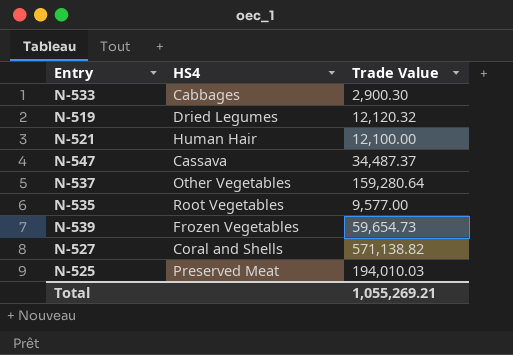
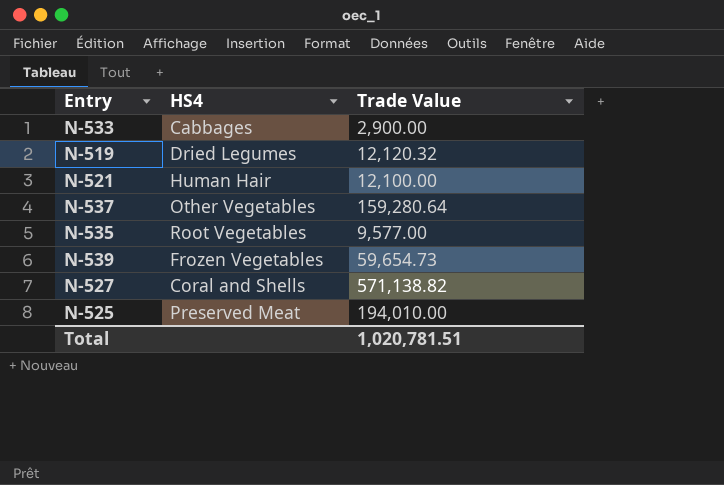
row N-547: Cassava | 34,487.37 -> none
N-533 | Trade Value: 2,900.30 -> 2,900.00
N-525 | Trade Value: 194,010.03 -> 194,010.00
Total | Trade Value: 1,055,269.21 -> 1,020,781.51

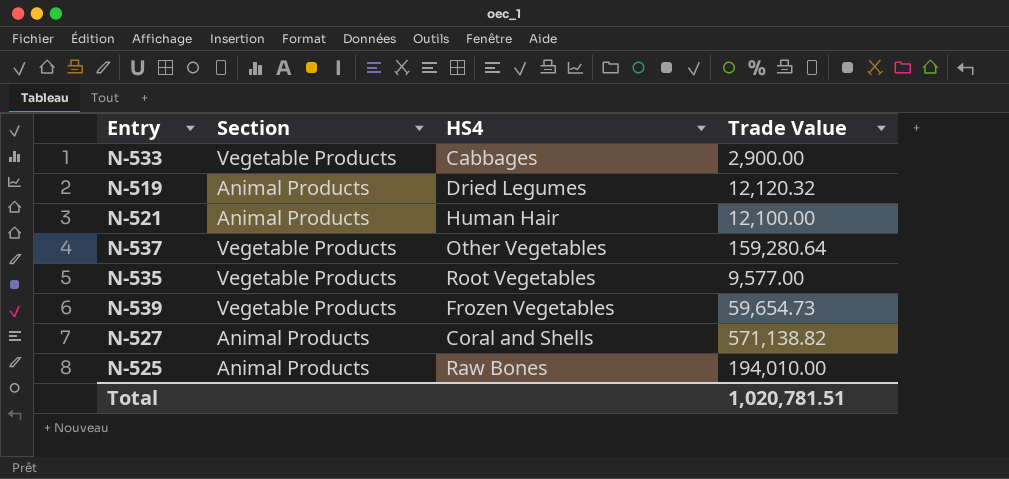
column Section | position: none -> 2
N-525 | HS4: Preserved Meat -> Raw Bones

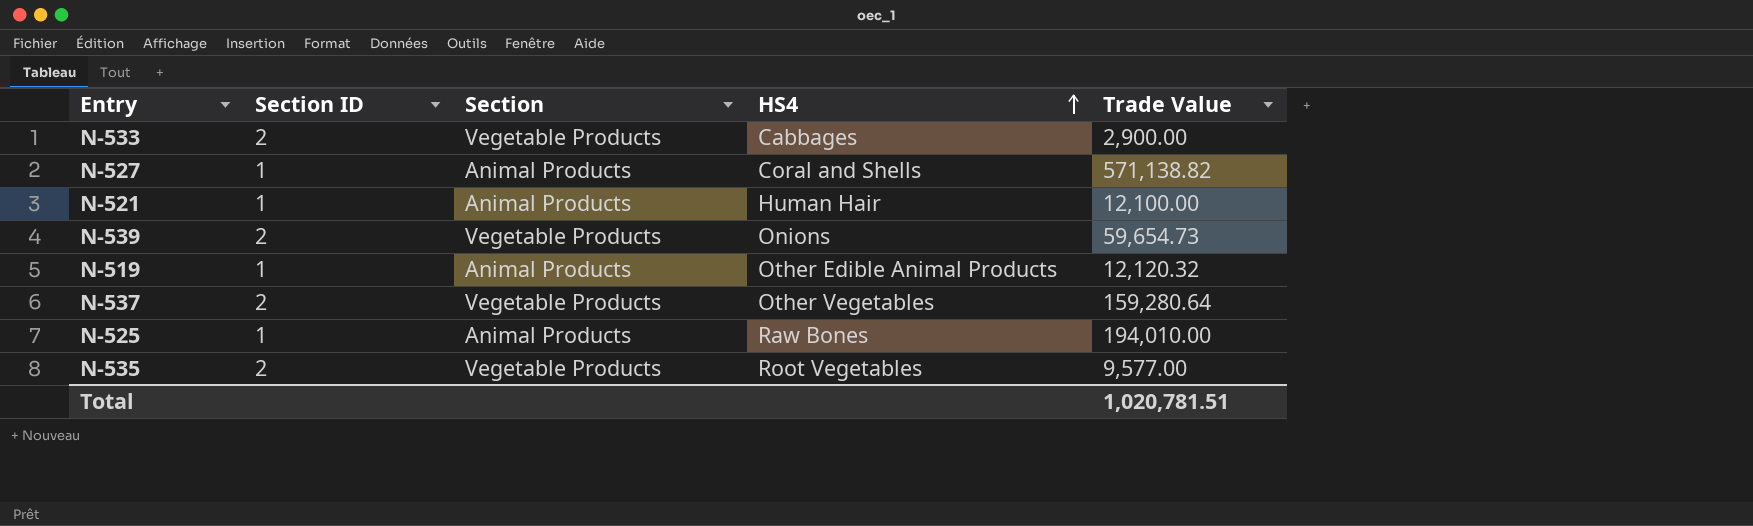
row order: none -> HS4 ascending
column Section ID | position: none -> 2
N-539 | HS4: Frozen Vegetables -> Onions
N-519 | HS4: Dried Legumes -> Other Edible Animal Products

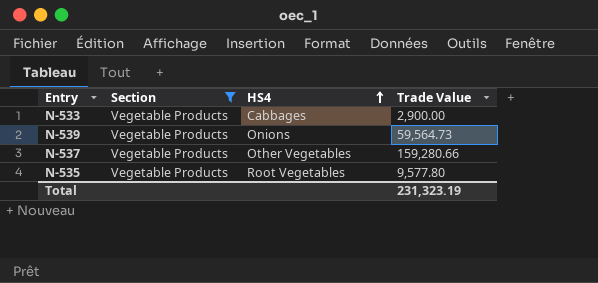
filter: none -> Section = Vegetable Products
column Section ID | position: 2 -> none
N-539 | Trade Value: 59,654.73 -> 59,564.73
N-537 | Trade Value: 159,280.64 -> 159,280.66
N-535 | Trade Value: 9,577.00 -> 9,577.80
Total | Trade Value: 1,020,781.51 -> 231,323.19

